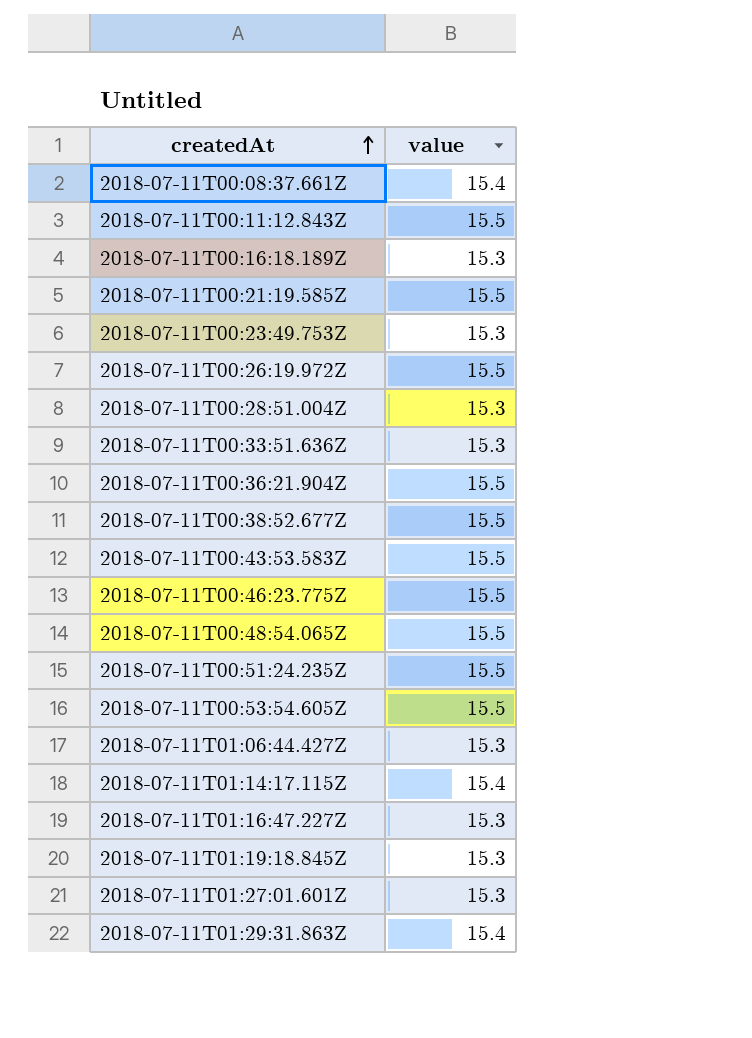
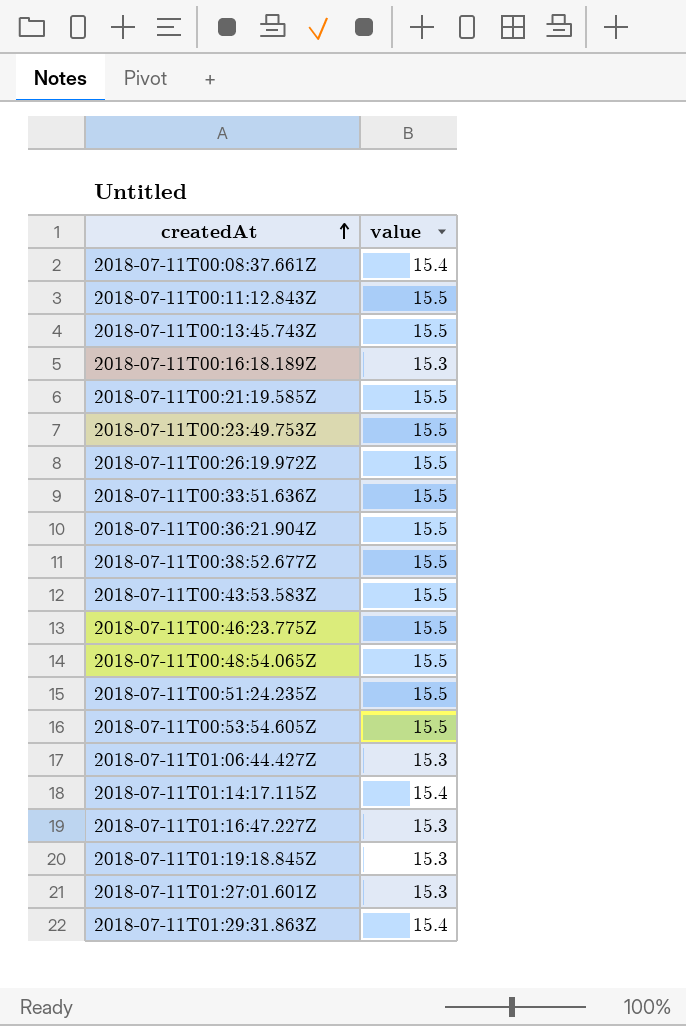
row 2018-07-11T00:28:51.004Z: 15.3 -> none
row 2018-07-11T00:13:45.743Z: none -> 15.5
2018-07-11T00:23:49.753Z | value: 15.3 -> 15.5
2018-07-11T00:33:51.636Z | value: 15.3 -> 15.5

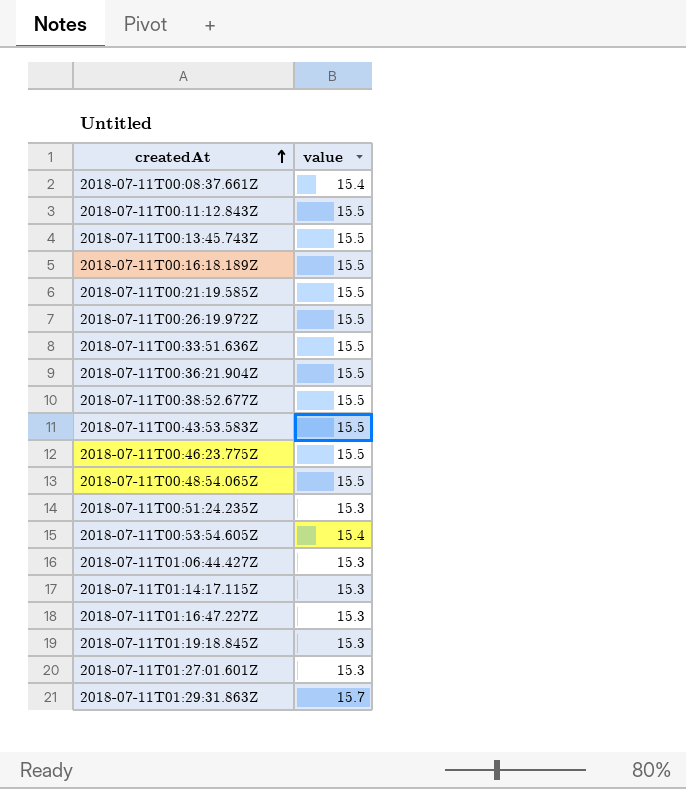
row 2018-07-11T00:23:49.753Z: 15.5 -> none
2018-07-11T00:16:18.189Z | value: 15.3 -> 15.5
2018-07-11T00:51:24.235Z | value: 15.5 -> 15.3
2018-07-11T00:53:54.605Z | value: 15.5 -> 15.4
2018-07-11T01:14:17.115Z | value: 15.4 -> 15.3
2018-07-11T01:29:31.863Z | value: 15.4 -> 15.7

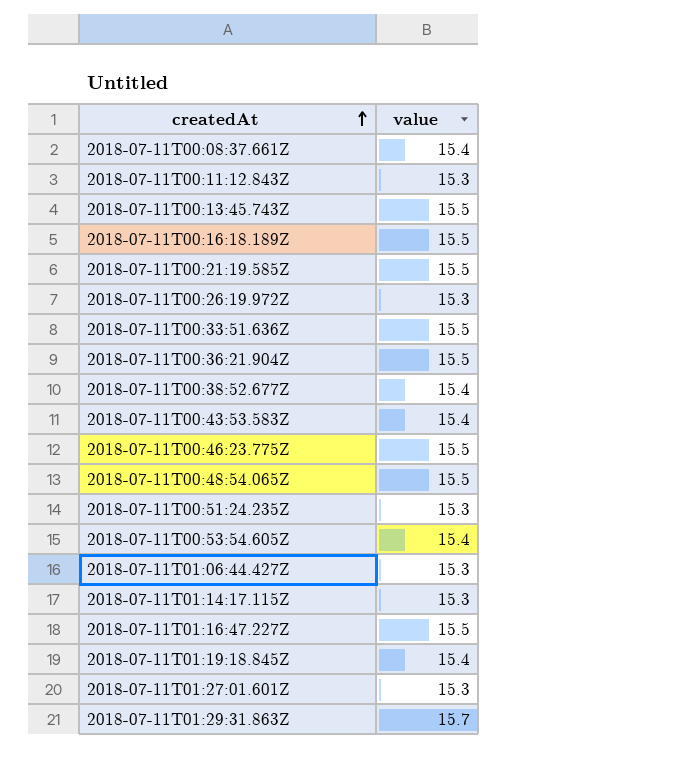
2018-07-11T00:11:12.843Z | value: 15.5 -> 15.3
2018-07-11T00:26:19.972Z | value: 15.5 -> 15.3
2018-07-11T00:38:52.677Z | value: 15.5 -> 15.4
2018-07-11T00:43:53.583Z | value: 15.5 -> 15.4
2018-07-11T01:16:47.227Z | value: 15.3 -> 15.5
2018-07-11T01:19:18.845Z | value: 15.3 -> 15.4

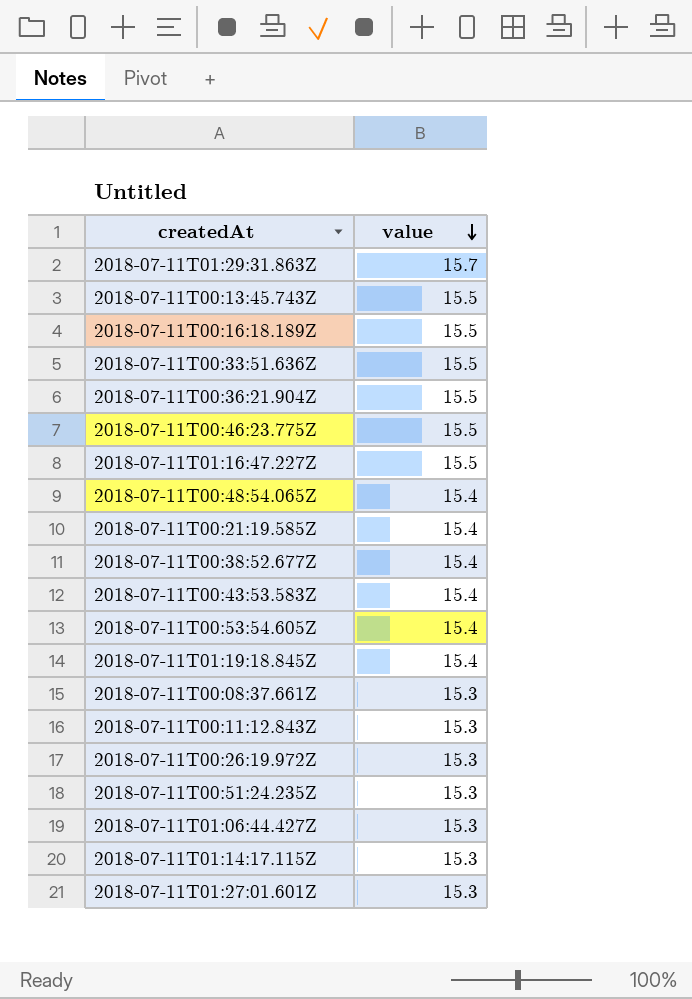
row order: createdAt ascending -> value descending
2018-07-11T00:48:54.065Z | value: 15.5 -> 15.4
2018-07-11T00:21:19.585Z | value: 15.5 -> 15.4
2018-07-11T00:08:37.661Z | value: 15.4 -> 15.3

